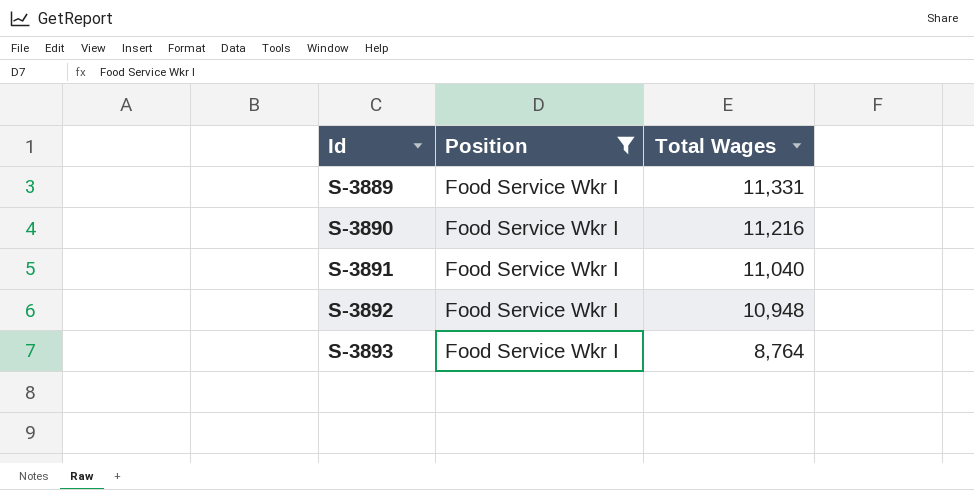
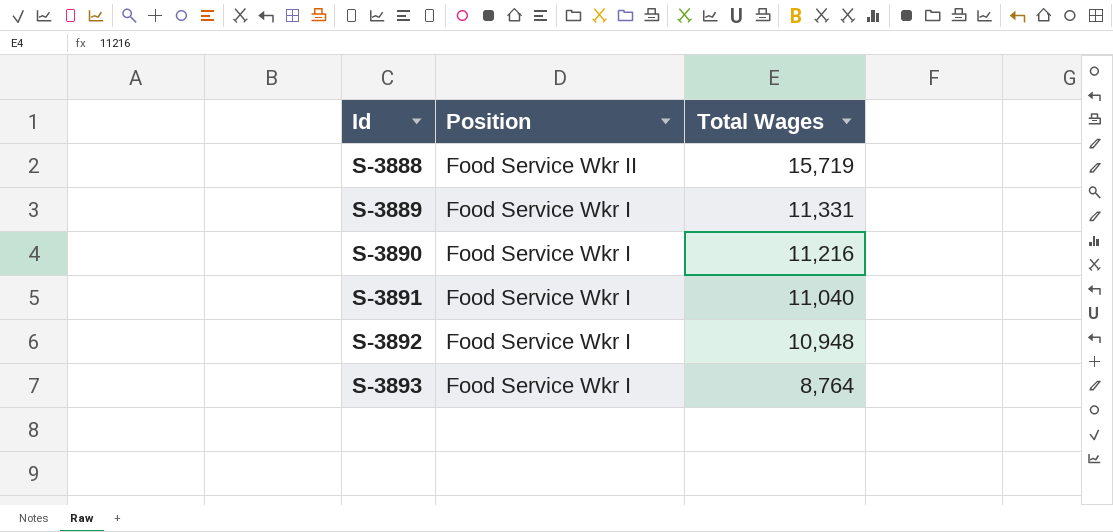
filter: Position = Food Service Wkr I -> none

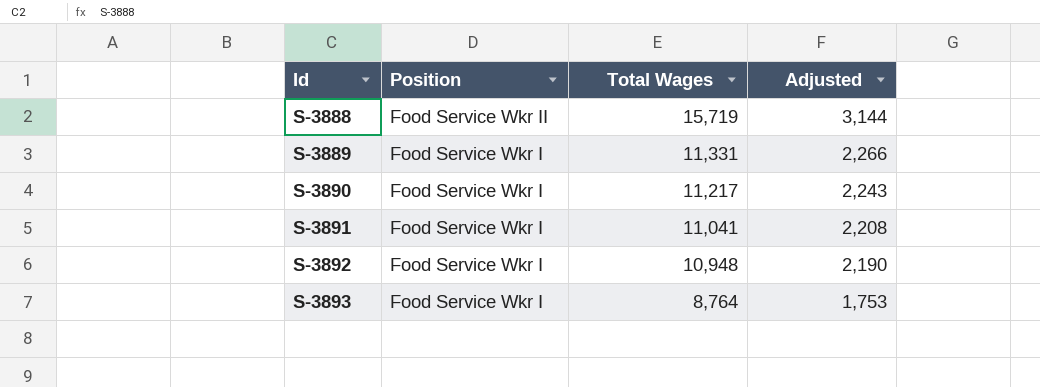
column Adjusted | formula: none -> [Total Wages] * 0.2
S-3890 | Total Wages: 11,216 -> 11,217
S-3891 | Total Wages: 11,040 -> 11,041

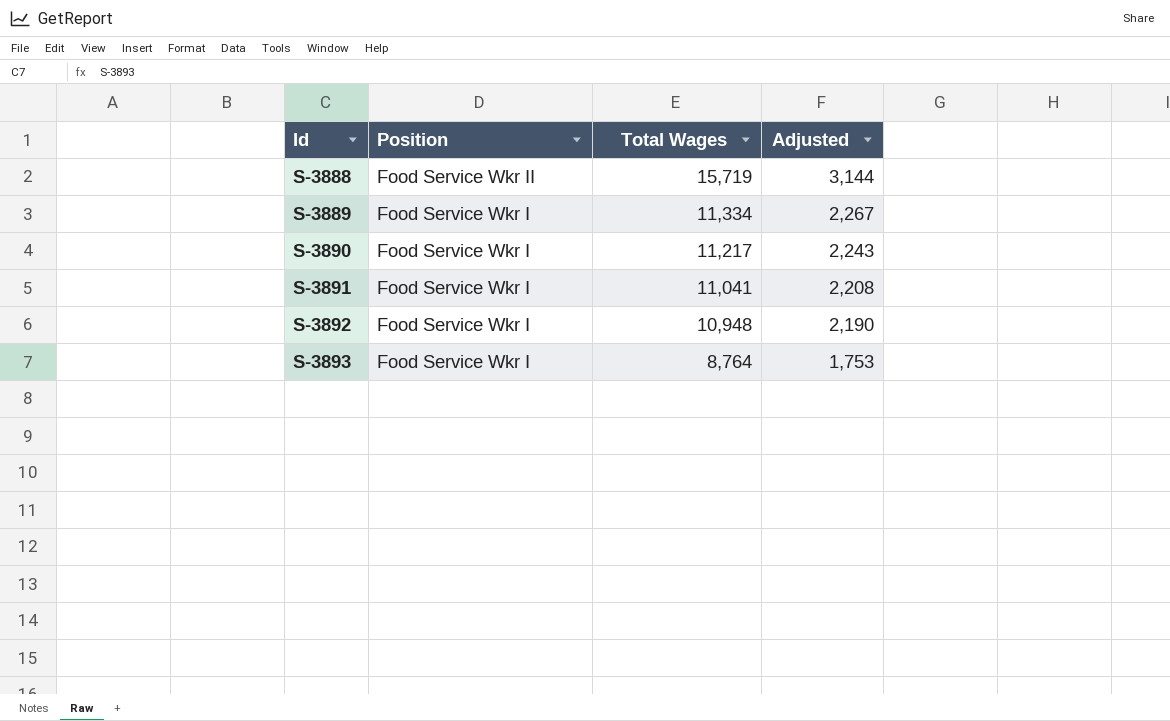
S-3889 | Total Wages: 11,331 -> 11,334
S-3889 | Adjusted: 2,266 -> 2,267

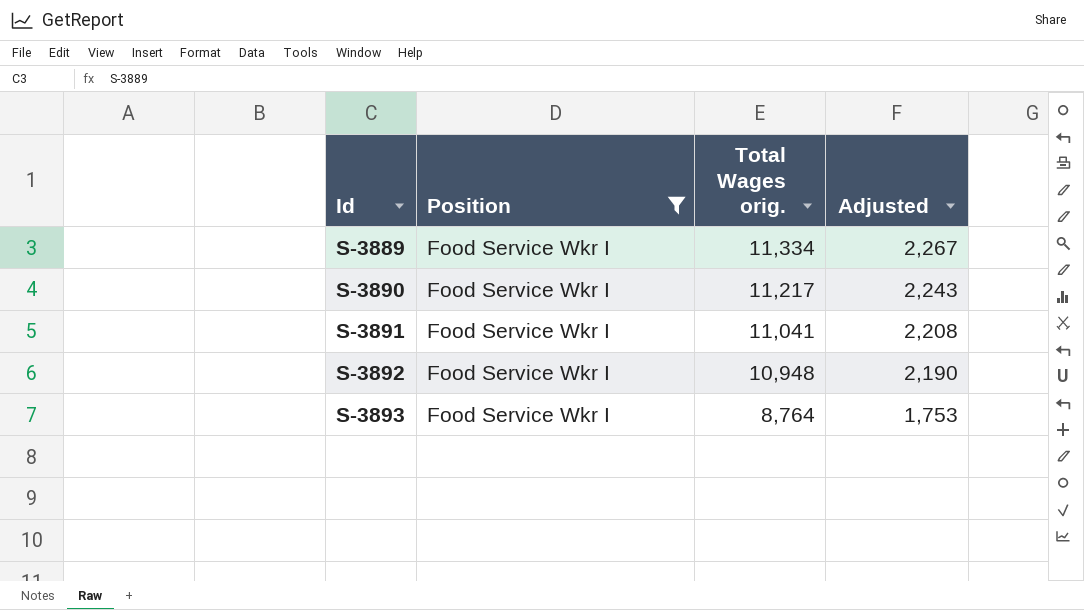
filter: none -> Position = Food Service Wkr I
column name: Total Wages -> Total Wages orig.

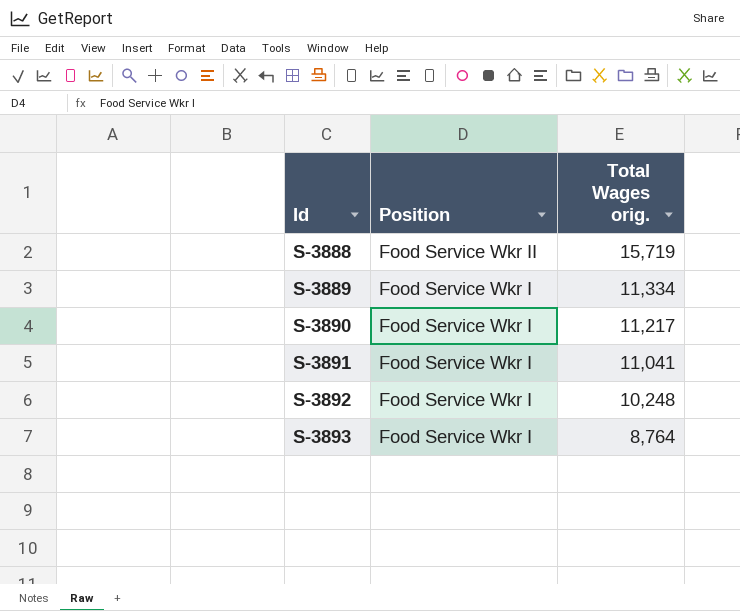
filter: Position = Food Service Wkr I -> none
column Adjusted | formula: [Total Wages orig.] * 0.2 -> none
S-3892 | Total Wages orig.: 10,948 -> 10,248

